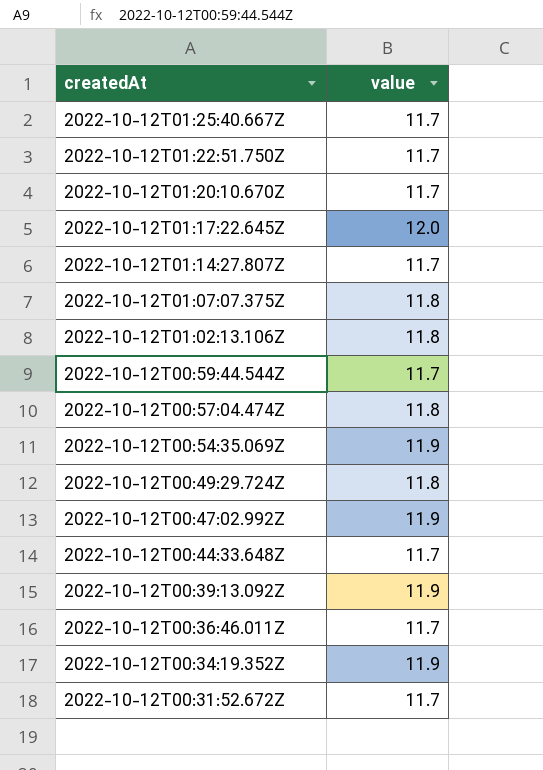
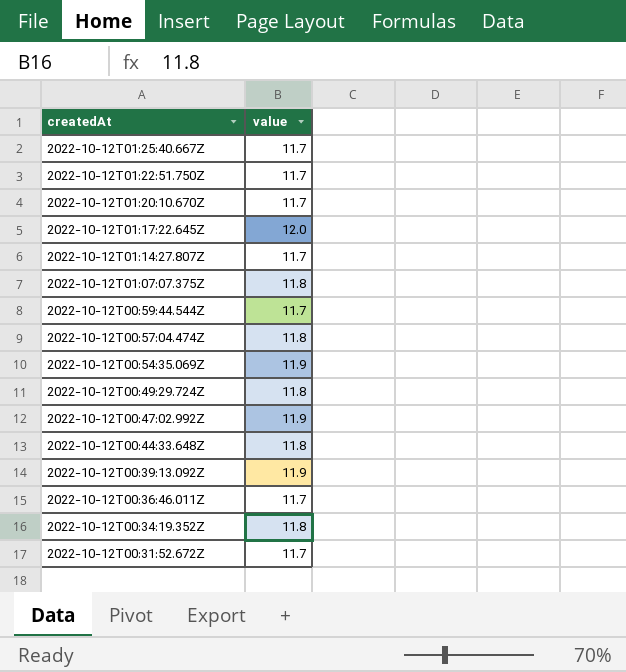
row 2022-10-12T01:02:13.106Z: 11.8 -> none
2022-10-12T00:44:33.648Z | value: 11.7 -> 11.8
2022-10-12T00:34:19.352Z | value: 11.9 -> 11.8

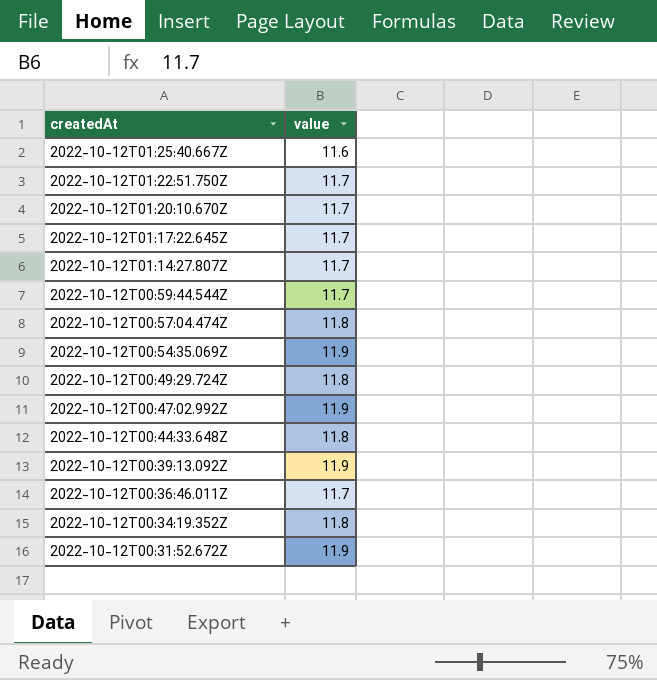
row 2022-10-12T01:07:07.375Z: 11.8 -> none
2022-10-12T01:25:40.667Z | value: 11.7 -> 11.6
2022-10-12T01:17:22.645Z | value: 12.0 -> 11.7
2022-10-12T00:31:52.672Z | value: 11.7 -> 11.9

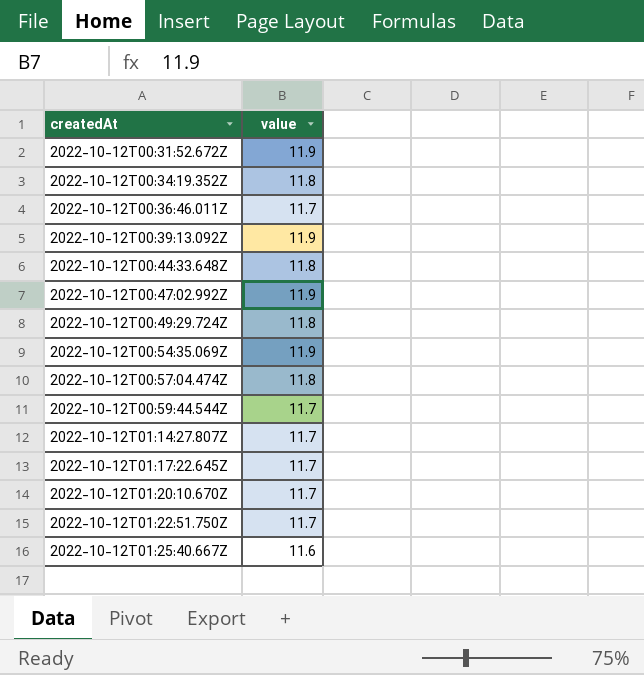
row order: createdAt descending -> createdAt ascending

